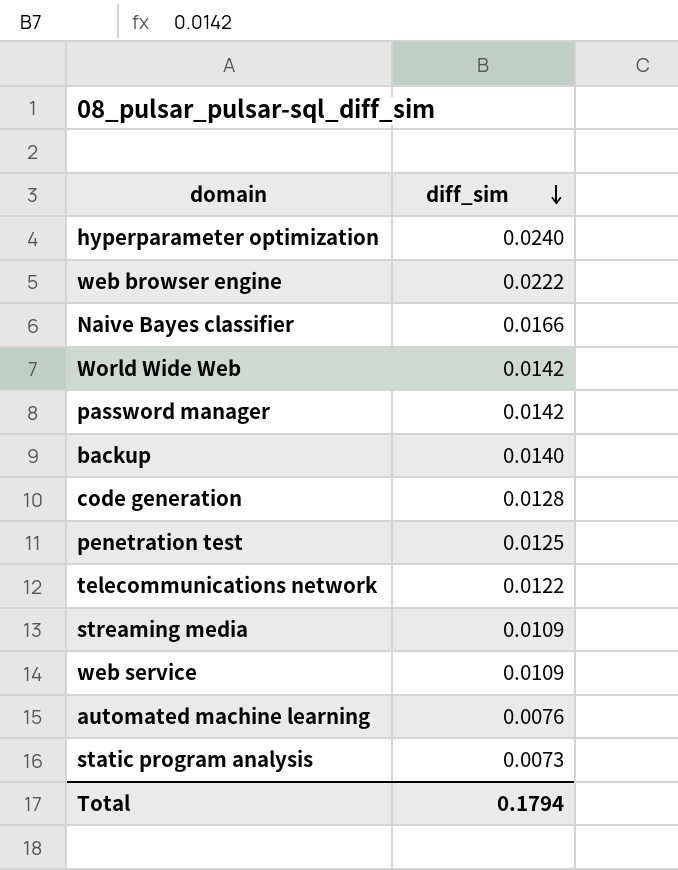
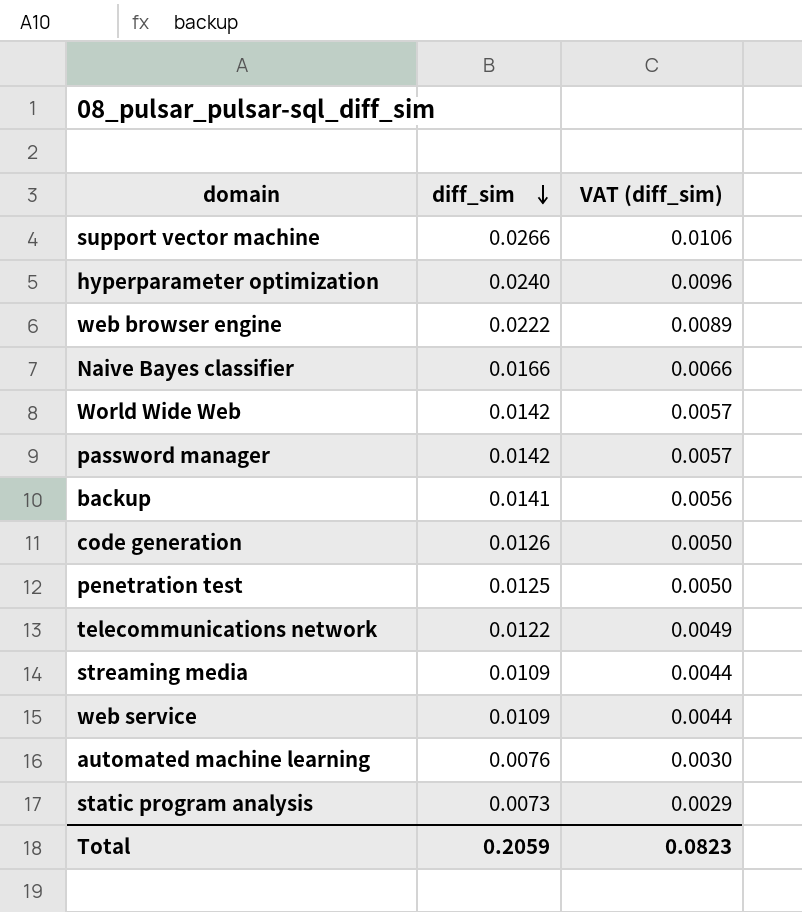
column VAT (diff_sim) | formula: none -> [diff_sim] * 0.4
row support vector machine: none -> 0.0266 | 0.0106
backup | diff_sim: 0.0140 -> 0.0141
code generation | diff_sim: 0.0128 -> 0.0126
Total | diff_sim: 0.1794 -> 0.2059

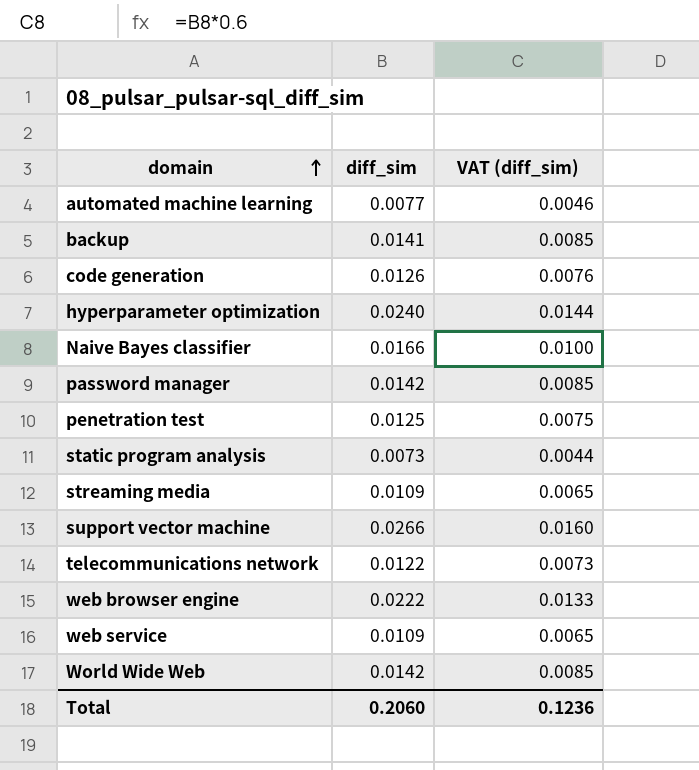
row order: diff_sim descending -> domain ascending
column VAT (diff_sim) | formula: [diff_sim] * 0.4 -> [diff_sim] * 0.6
automated machine learning | diff_sim: 0.0076 -> 0.0077
Total | diff_sim: 0.2059 -> 0.2060
Total | VAT (diff_sim): 0.0823 -> 0.1236

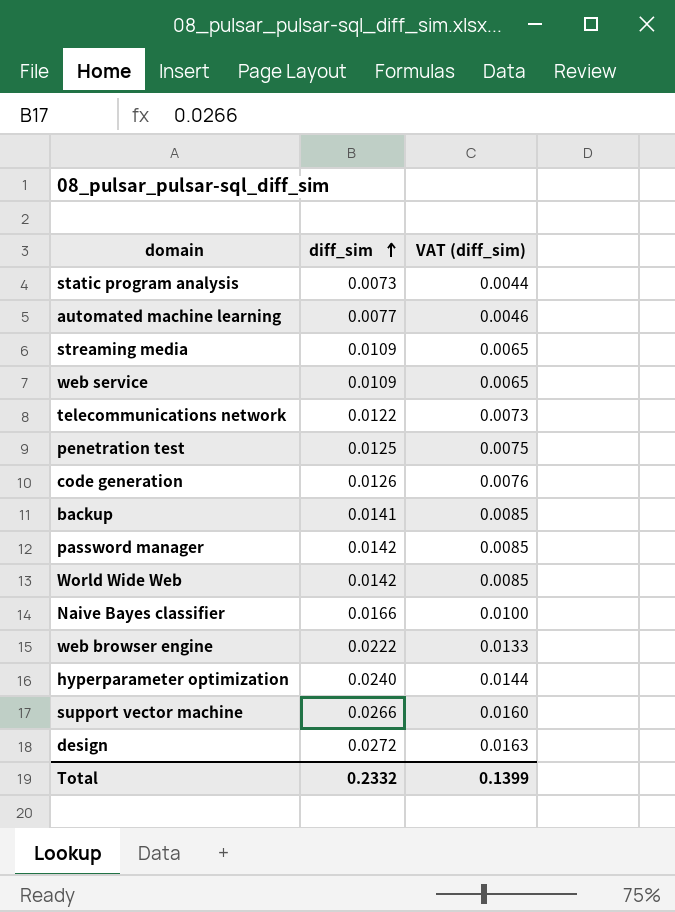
row order: domain ascending -> diff_sim ascending
row design: none -> 0.0272 | 0.0163
Total | diff_sim: 0.2060 -> 0.2332
Total | VAT (diff_sim): 0.1236 -> 0.1399

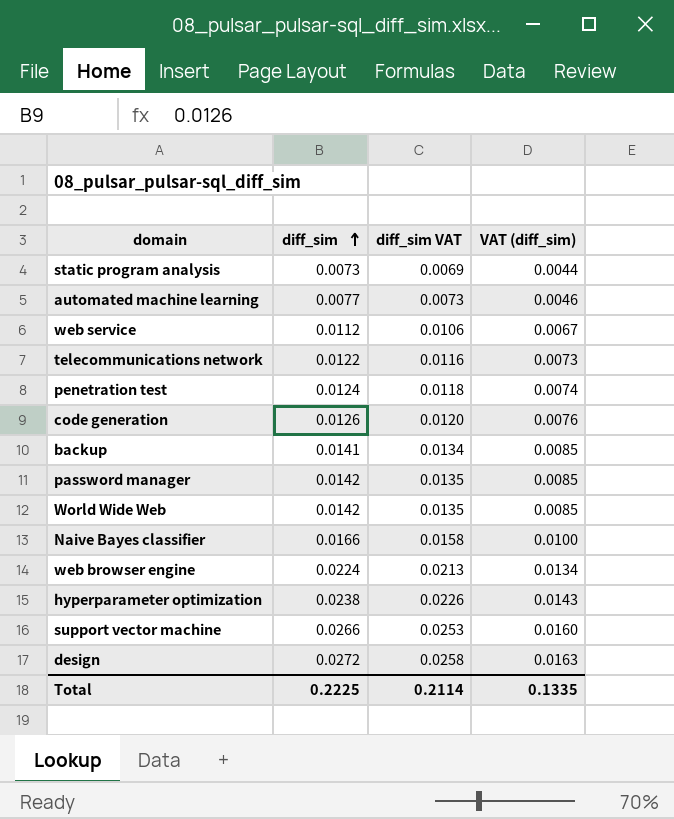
column diff_sim VAT | formula: none -> [diff_sim] * 0.95
row streaming media: 0.0109 | 0.0065 -> none
web service | diff_sim: 0.0109 -> 0.0112
web service | VAT (diff_sim): 0.0065 -> 0.0067
penetration test | diff_sim: 0.0125 -> 0.0124
penetration test | VAT (diff_sim): 0.0075 -> 0.0074
web browser engine | diff_sim: 0.0222 -> 0.0224
web browser engine | VAT (diff_sim): 0.0133 -> 0.0134
hyperparameter optimization | diff_sim: 0.0240 -> 0.0238
hyperparameter optimization | VAT (diff_sim): 0.0144 -> 0.0143
Total | diff_sim: 0.2332 -> 0.2225
Total | VAT (diff_sim): 0.1399 -> 0.1335

